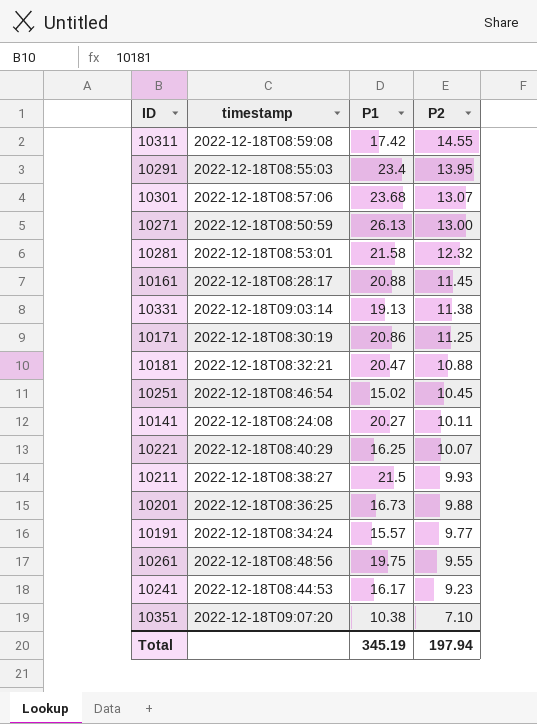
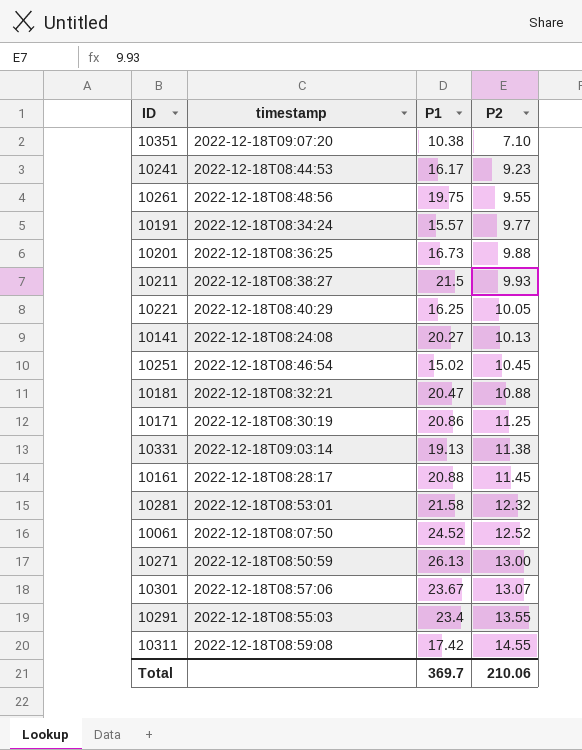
row order: P2 descending -> P2 ascending
10221 | P2: 10.07 -> 10.05
10141 | P2: 10.11 -> 10.13
row 10061: none -> 2022-12-18T08:07:50 | 24.52 | 12.52
10301 | P1: 23.68 -> 23.67
10291 | P2: 13.95 -> 13.55
Total | P1: 345.19 -> 369.7
Total | P2: 197.94 -> 210.06

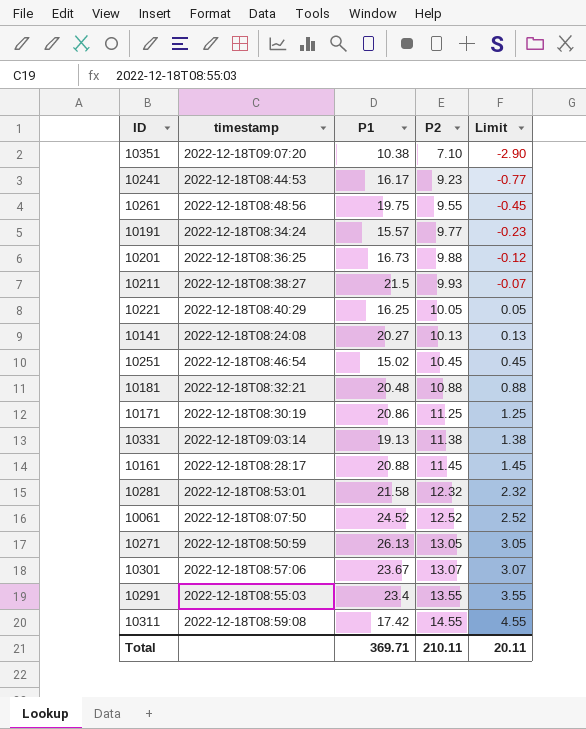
column Limit | formula: none -> [P2] - 10
10181 | P1: 20.47 -> 20.48
10271 | P2: 13.00 -> 13.05
Total | P1: 369.7 -> 369.71
Total | P2: 210.06 -> 210.11

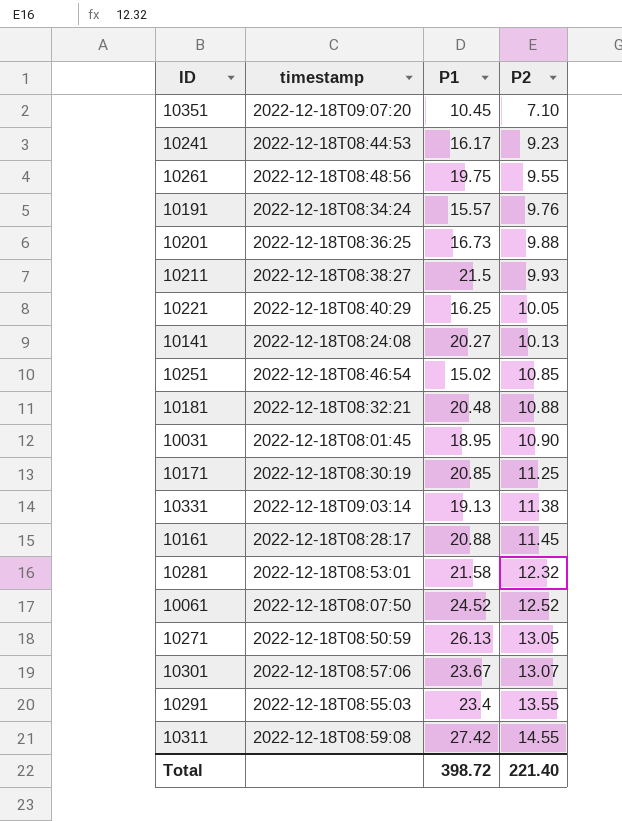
column Limit | formula: [P2] - 10 -> none
10351 | P1: 10.38 -> 10.45
10191 | P2: 9.77 -> 9.76
10251 | P2: 10.45 -> 10.85
row 10031: none -> 2022-12-18T08:01:45 | 18.95 | 10.90
10171 | P1: 20.86 -> 20.85
10311 | P1: 17.42 -> 27.42
Total | P1: 369.71 -> 398.72
Total | P2: 210.11 -> 221.40

